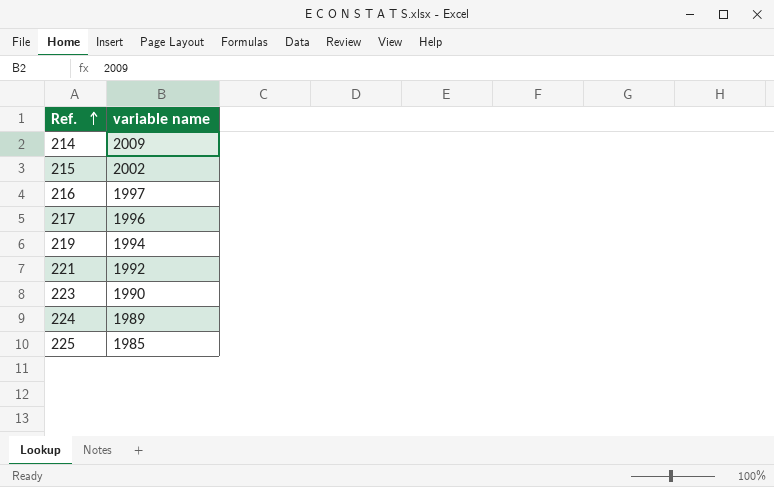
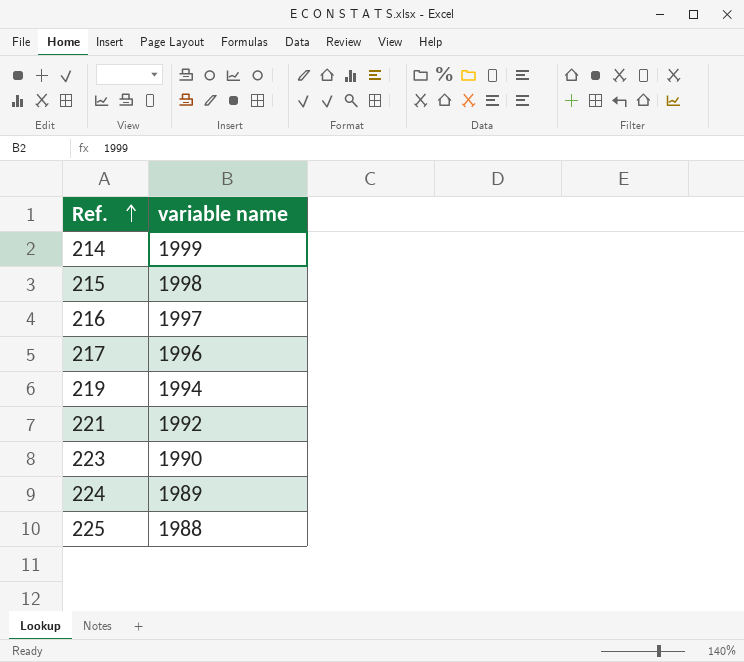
214 | variable name: 2009 -> 1999
215 | variable name: 2002 -> 1998
225 | variable name: 1985 -> 1988

